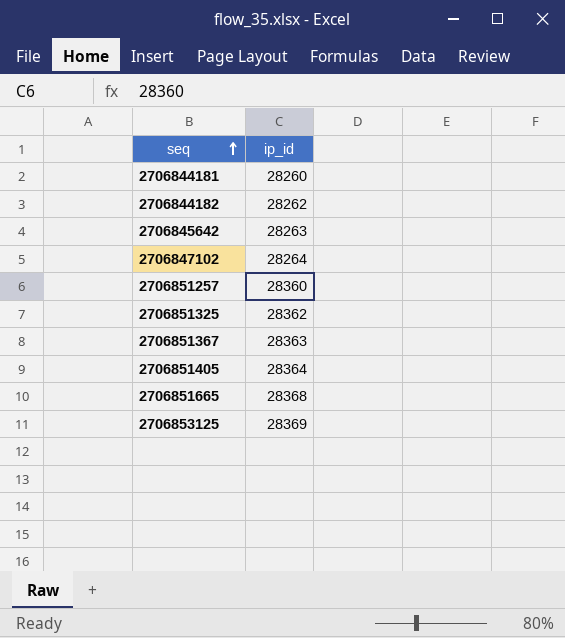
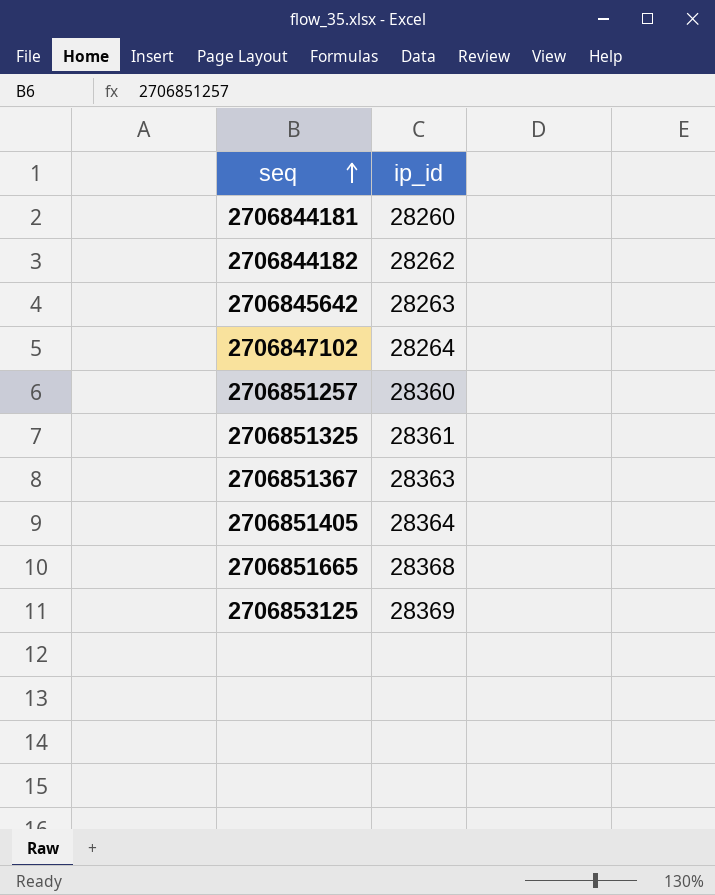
2706851325 | ip_id: 28362 -> 28361

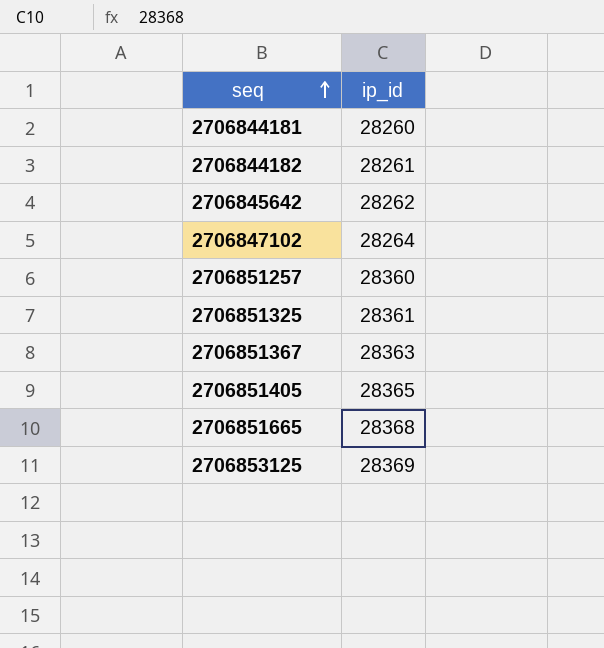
2706844182 | ip_id: 28262 -> 28261
2706845642 | ip_id: 28263 -> 28262
2706851405 | ip_id: 28364 -> 28365

